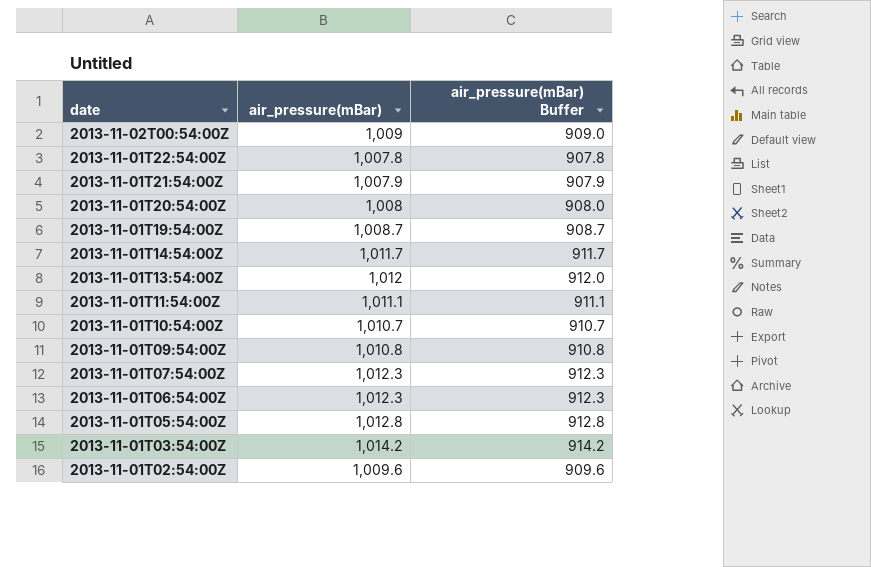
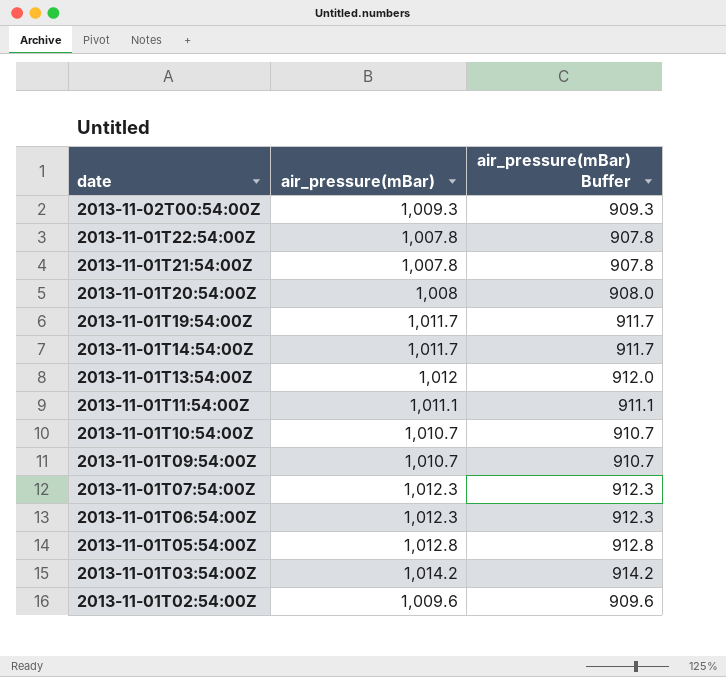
2013-11-02T00:54:00Z | air_pressure(mBar): 1,009 -> 1,009.3
2013-11-02T00:54:00Z | air_pressure(mBar) Buffer: 909.0 -> 909.3
2013-11-01T21:54:00Z | air_pressure(mBar): 1,007.9 -> 1,007.8
2013-11-01T21:54:00Z | air_pressure(mBar) Buffer: 907.9 -> 907.8
2013-11-01T19:54:00Z | air_pressure(mBar): 1,008.7 -> 1,011.7
2013-11-01T19:54:00Z | air_pressure(mBar) Buffer: 908.7 -> 911.7
2013-11-01T09:54:00Z | air_pressure(mBar): 1,010.8 -> 1,010.7
2013-11-01T09:54:00Z | air_pressure(mBar) Buffer: 910.8 -> 910.7

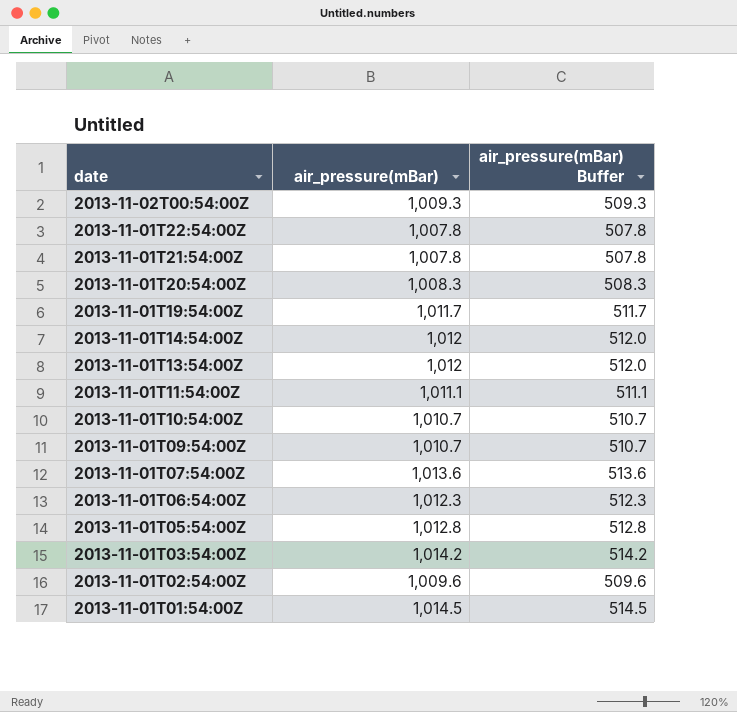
column air_pressure(mBar) Buffer | formula: [air_pressure(mBar)] - 100 -> [air_pressure(mBar)] - 500
2013-11-01T20:54:00Z | air_pressure(mBar): 1,008 -> 1,008.3
2013-11-01T14:54:00Z | air_pressure(mBar): 1,011.7 -> 1,012
2013-11-01T07:54:00Z | air_pressure(mBar): 1,012.3 -> 1,013.6
row 2013-11-01T01:54:00Z: none -> 1,014.5 | 514.5

